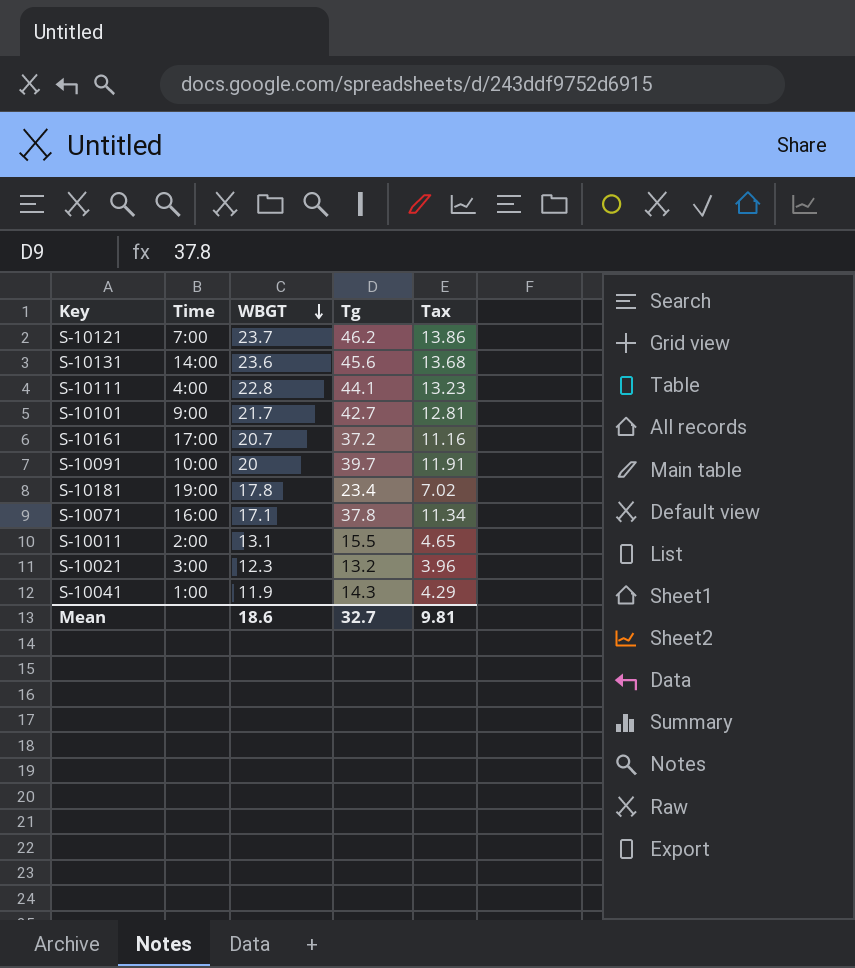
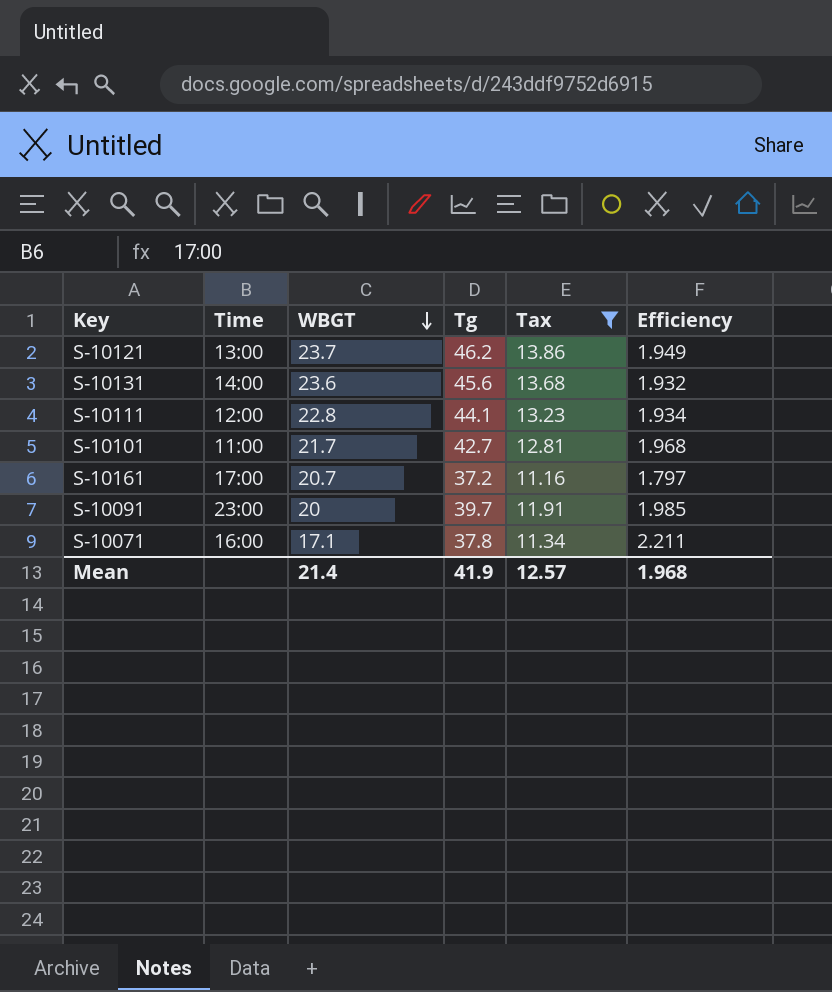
filter: none -> Tax >= 11.16
column Efficiency | formula: none -> [Tg] / [WBGT]
S-10121 | Time: 7:00 -> 13:00
S-10111 | Time: 4:00 -> 12:00
S-10101 | Time: 9:00 -> 11:00
S-10091 | Time: 10:00 -> 23:00
Mean | WBGT: 18.6 -> 21.4
Mean | Tg: 32.7 -> 41.9
Mean | Tax: 9.81 -> 12.57

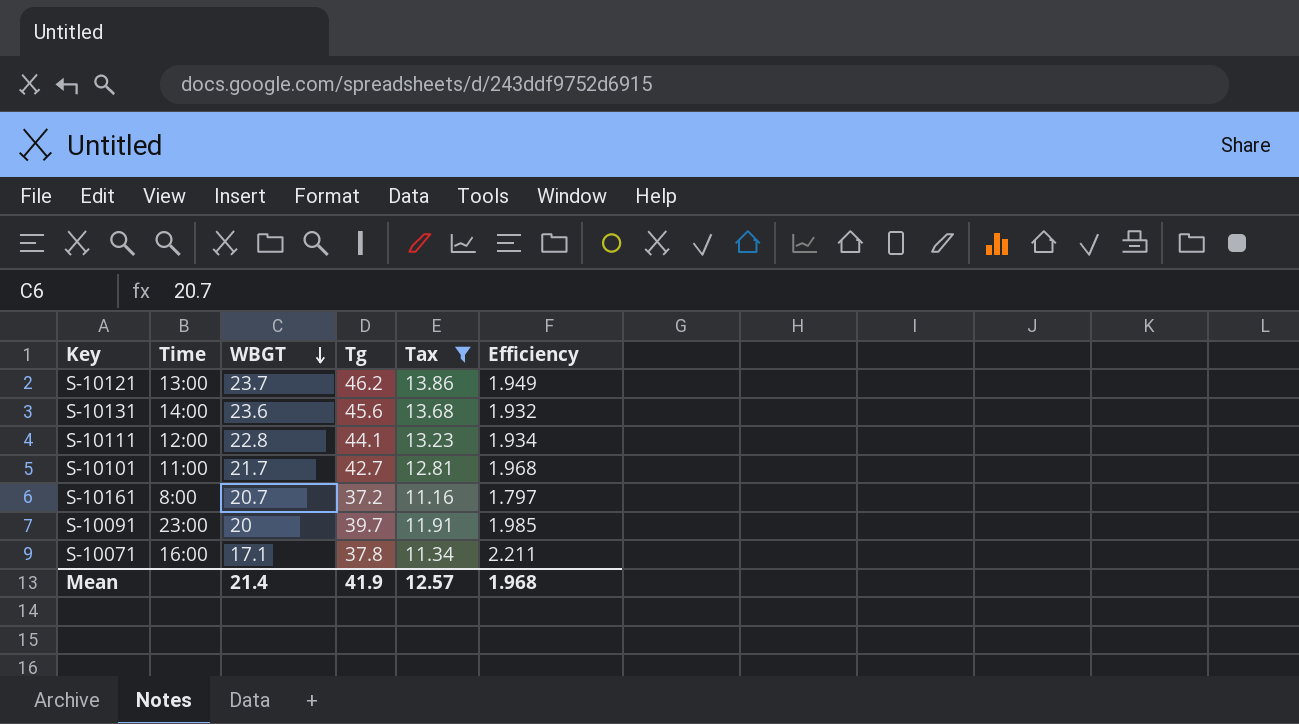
S-10161 | Time: 17:00 -> 8:00

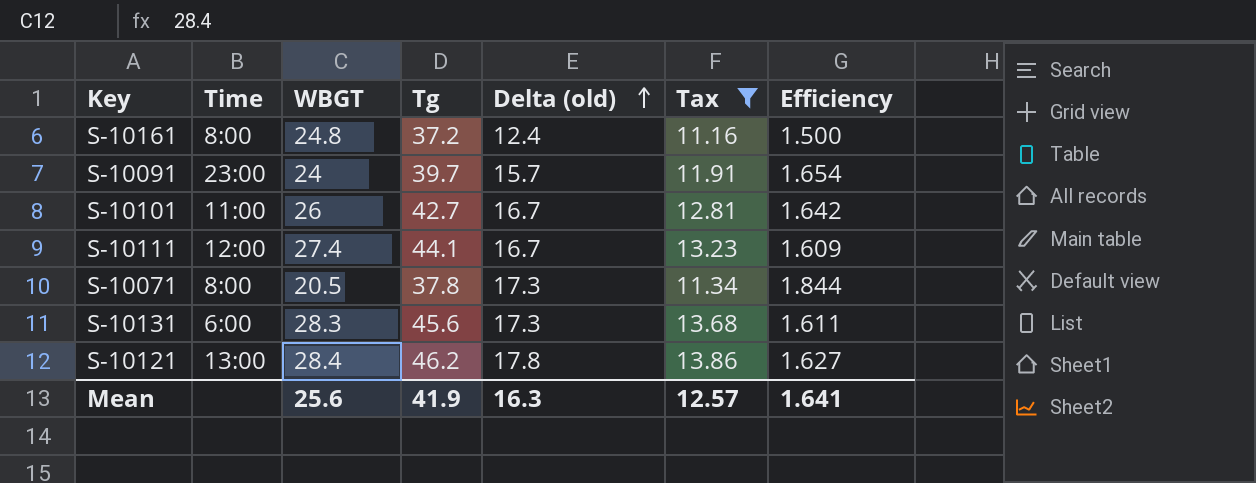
row order: WBGT descending -> Delta (old) ascending
column Delta (old) | formula: none -> [Tg] - [WBGT]
S-10161 | WBGT: 20.7 -> 24.8
S-10161 | Efficiency: 1.797 -> 1.500
S-10091 | WBGT: 20 -> 24
S-10091 | Efficiency: 1.985 -> 1.654
S-10101 | WBGT: 21.7 -> 26
S-10101 | Efficiency: 1.968 -> 1.642
S-10111 | WBGT: 22.8 -> 27.4
S-10111 | Efficiency: 1.934 -> 1.609
S-10071 | Time: 16:00 -> 8:00
S-10071 | WBGT: 17.1 -> 20.5
S-10071 | Efficiency: 2.211 -> 1.844
S-10131 | Time: 14:00 -> 6:00
S-10131 | WBGT: 23.6 -> 28.3
S-10131 | Efficiency: 1.932 -> 1.611
S-10121 | WBGT: 23.7 -> 28.4
S-10121 | Efficiency: 1.949 -> 1.627
Mean | WBGT: 21.4 -> 25.6
Mean | Efficiency: 1.968 -> 1.641

